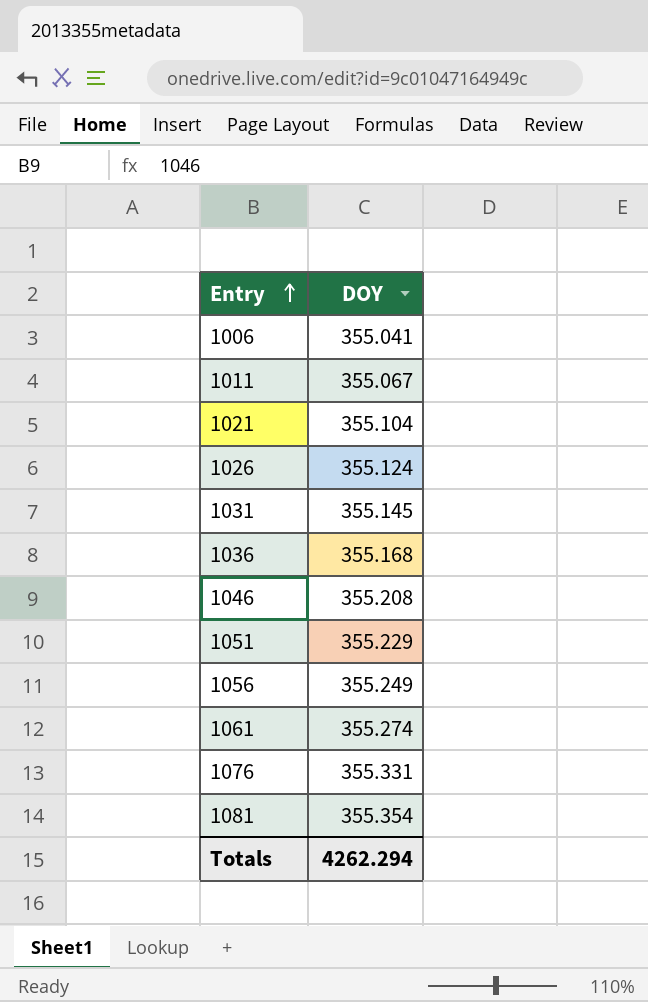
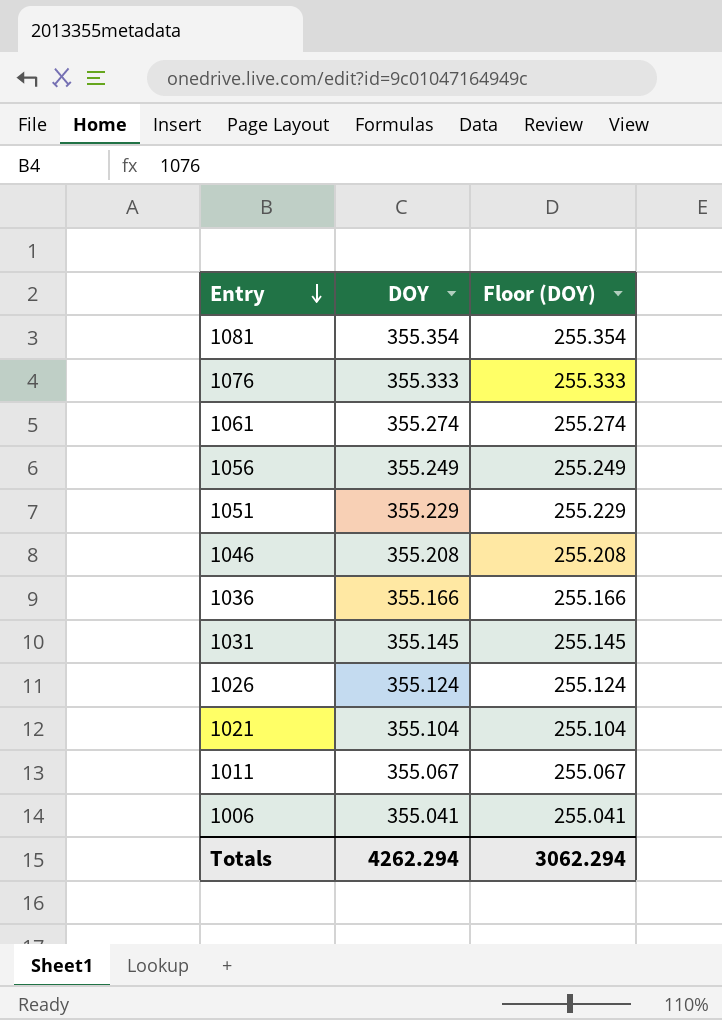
row order: Entry ascending -> Entry descending
column Floor (DOY) | formula: none -> [DOY] - 100
1076 | DOY: 355.331 -> 355.333
1036 | DOY: 355.168 -> 355.166

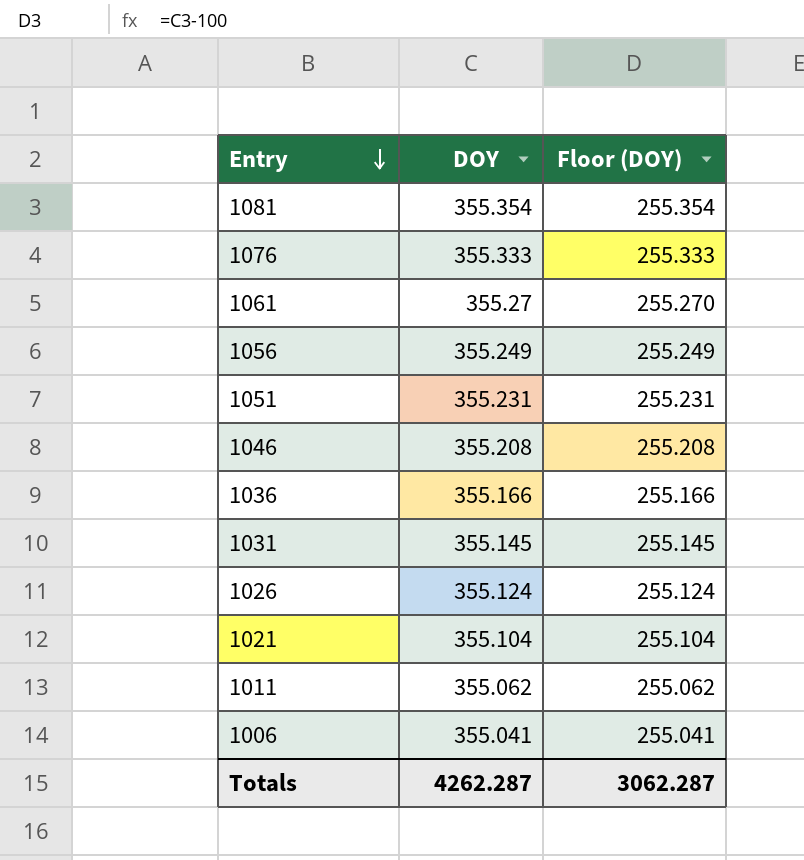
1061 | DOY: 355.274 -> 355.27
1061 | Floor (DOY): 255.274 -> 255.270
1051 | DOY: 355.229 -> 355.231
1051 | Floor (DOY): 255.229 -> 255.231
1011 | DOY: 355.067 -> 355.062
1011 | Floor (DOY): 255.067 -> 255.062
Totals | DOY: 4262.294 -> 4262.287
Totals | Floor (DOY): 3062.294 -> 3062.287

